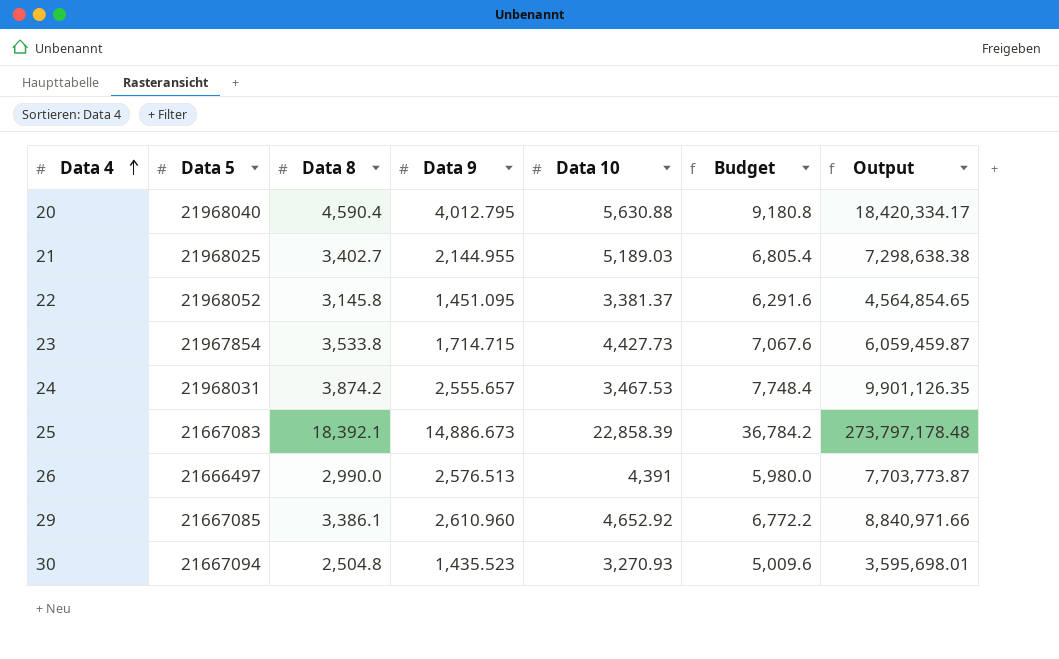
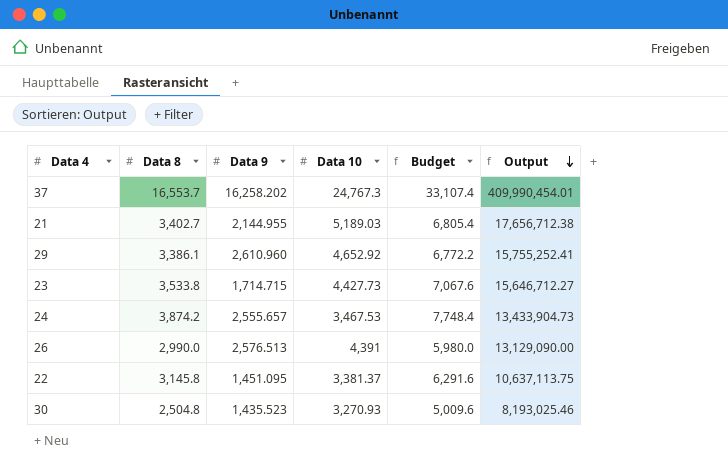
row order: Data 4 ascending -> Output descending
column Data 5 | position: 2 -> none
column Output | formula: [Data 8] * [Data 9] -> [Data 8] * [Data 10]
row 20: 21968040 | 4,590.4 | 4,012.795 | 5,630.88 | 9,180.8 | 18,420,334.17 -> none
row 25: 21667083 | 18,392.1 | 14,886.673 | 22,858.39 | 36,784.2 | 273,797,178.48 -> none
row 37: none -> 16,553.7 | 16,258.202 | 24,767.3 | 33,107.4 | 409,990,454.01

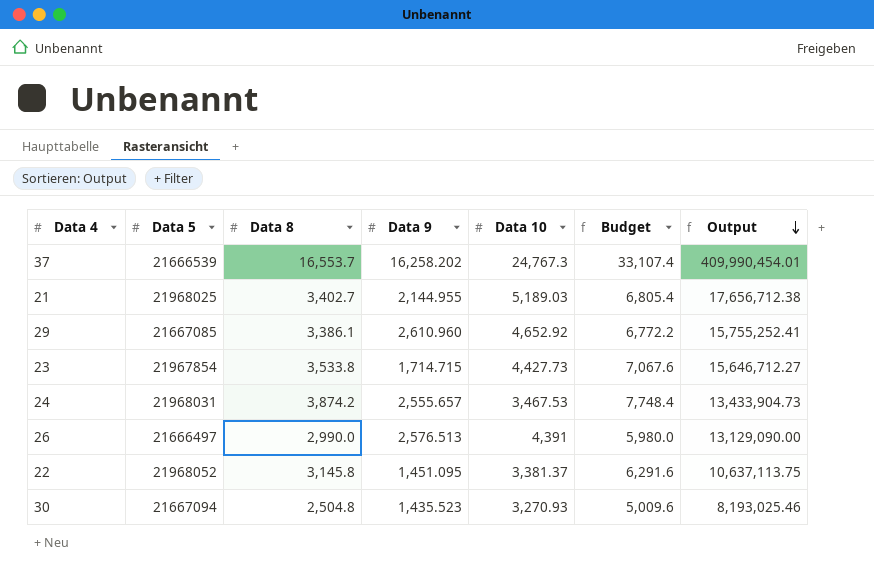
column Data 5 | position: none -> 2

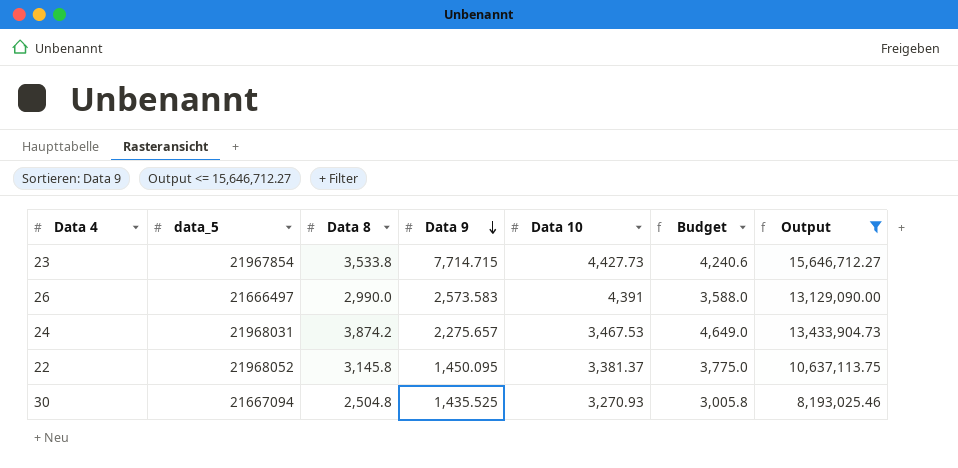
filter: none -> Output <= 15,646,712.27
row order: Output descending -> Data 9 descending
column name: Data 5 -> data_5
column Budget | formula: [Data 8] * 2 -> [Data 8] * 1.2
23 | Data 9: 1,714.715 -> 7,714.715
26 | Data 9: 2,576.513 -> 2,573.583
24 | Data 9: 2,555.657 -> 2,275.657
22 | Data 9: 1,451.095 -> 1,450.095
30 | Data 9: 1,435.523 -> 1,435.525

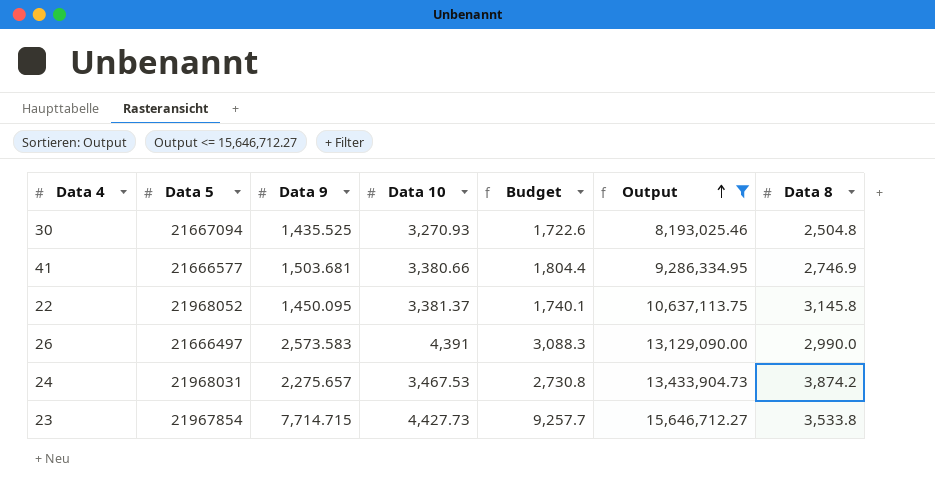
row order: Data 9 descending -> Output ascending
column name: data_5 -> Data 5
column Budget | formula: [Data 8] * 1.2 -> [Data 9] * 1.2
column Data 8 | position: 3 -> 7
row 41: none -> 21666577 | 1,503.681 | 3,380.66 | 1,804.4 | 9,286,334.95 | 2,746.9

